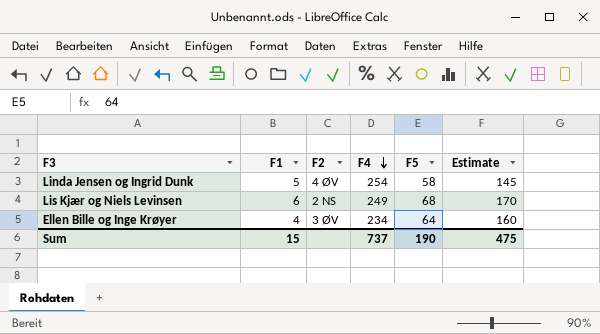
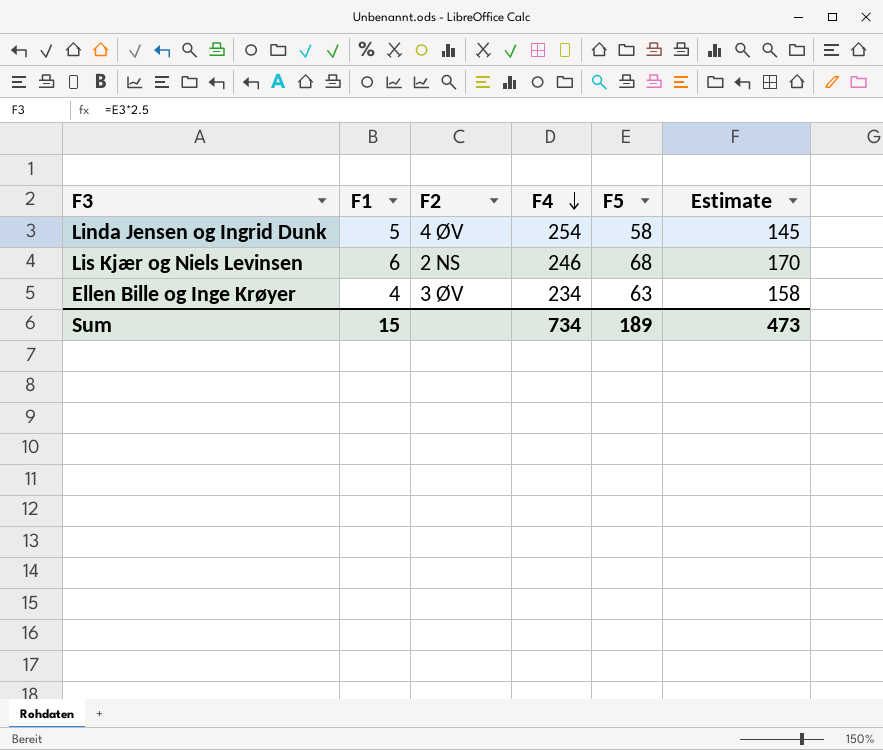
Lis Kjær og Niels Levinsen | F4: 249 -> 246
Ellen Bille og Inge Krøyer | F5: 64 -> 63
Ellen Bille og Inge Krøyer | Estimate: 160 -> 158
Sum | F4: 737 -> 734
Sum | F5: 190 -> 189
Sum | Estimate: 475 -> 473

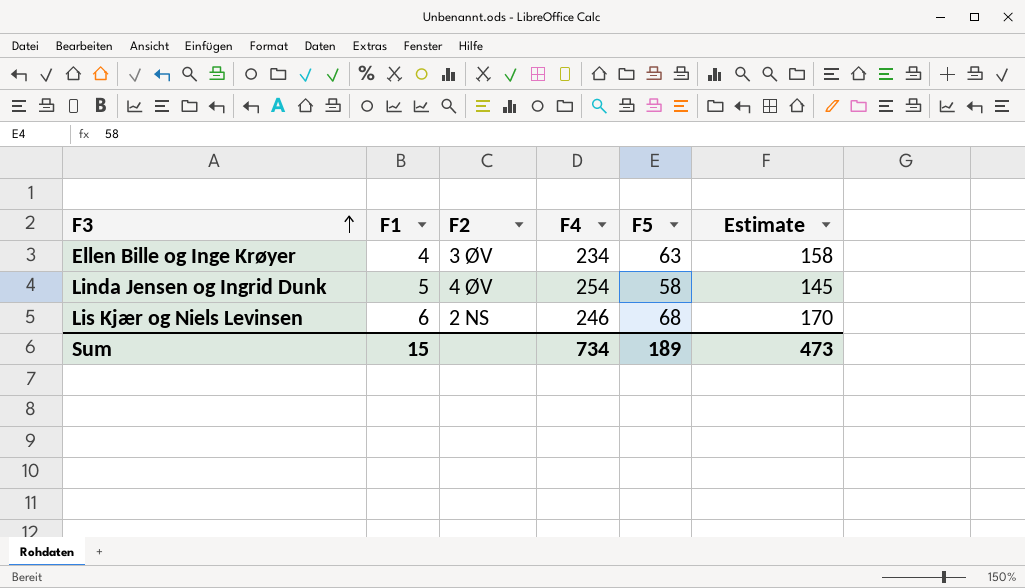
row order: F4 descending -> F3 ascending

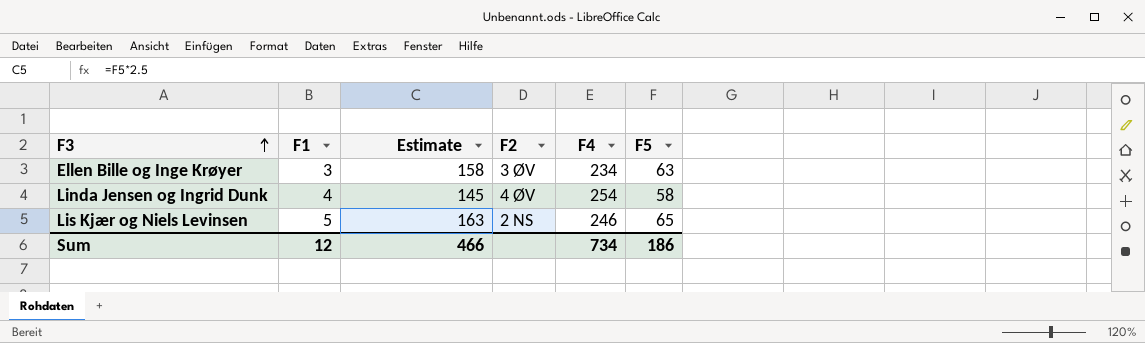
column Estimate | position: 6 -> 3
Ellen Bille og Inge Krøyer | F1: 4 -> 3
Linda Jensen og Ingrid Dunk | F1: 5 -> 4
Lis Kjær og Niels Levinsen | F1: 6 -> 5
Lis Kjær og Niels Levinsen | Estimate: 170 -> 163
Lis Kjær og Niels Levinsen | F5: 68 -> 65
Sum | F1: 15 -> 12
Sum | Estimate: 473 -> 466
Sum | F5: 189 -> 186

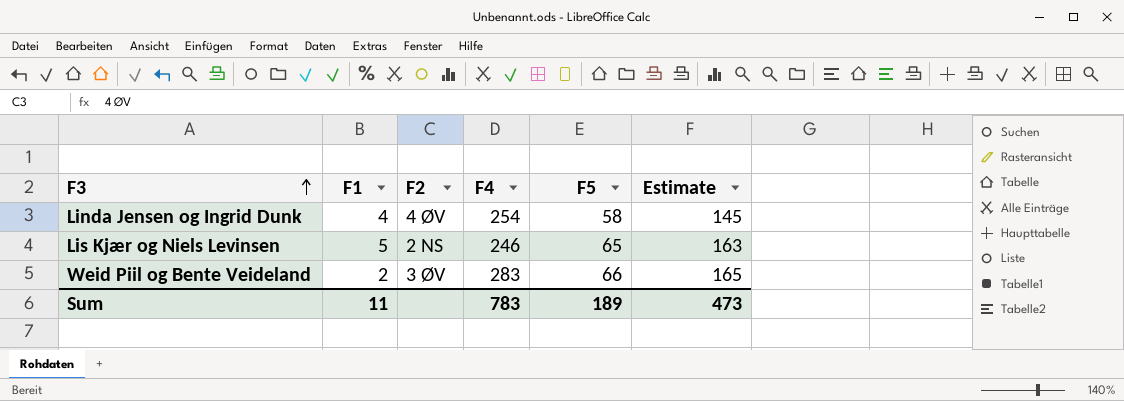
column Estimate | position: 3 -> 6
row Ellen Bille og Inge Krøyer: 3 | 158 | 3 ØV | 234 | 63 -> none
row Weid Piil og Bente Veideland: none -> 2 | 3 ØV | 283 | 66 | 165
Sum | F1: 12 -> 11
Sum | F4: 734 -> 783
Sum | F5: 186 -> 189
Sum | Estimate: 466 -> 473

